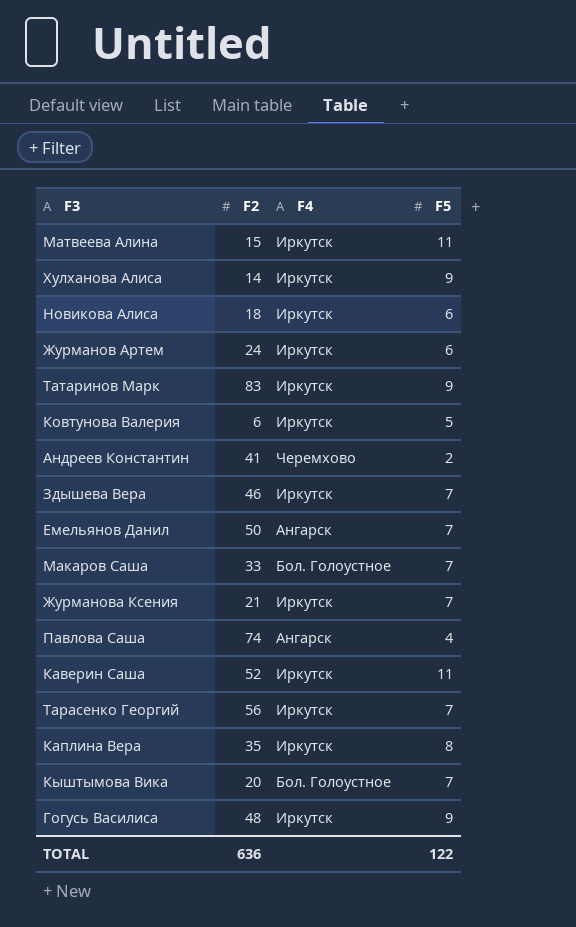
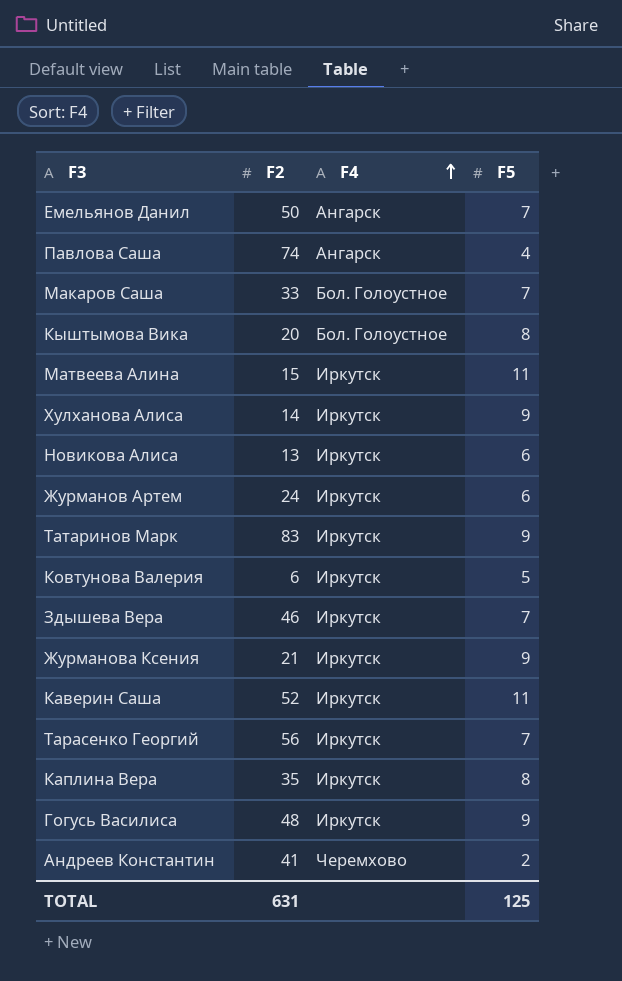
row order: none -> F4 ascending
Кыштымова Вика | F5: 7 -> 8
Новикова Алиса | F2: 18 -> 13
Журманова Ксения | F5: 7 -> 9
TOTAL | F2: 636 -> 631
TOTAL | F5: 122 -> 125

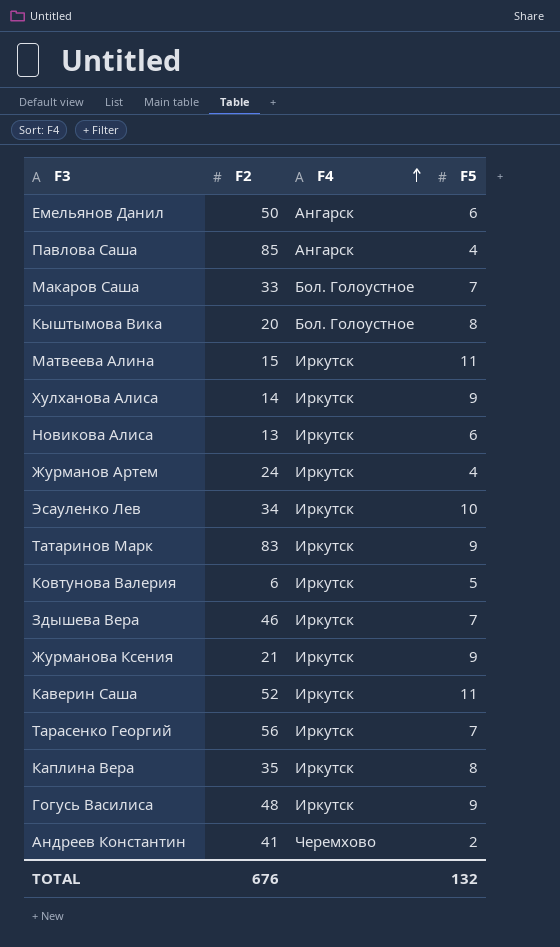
Емельянов Данил | F5: 7 -> 6
Павлова Саша | F2: 74 -> 85
Журманов Артем | F5: 6 -> 4
row Эсауленко Лев: none -> 34 | Иркутск | 10
TOTAL | F2: 631 -> 676
TOTAL | F5: 125 -> 132

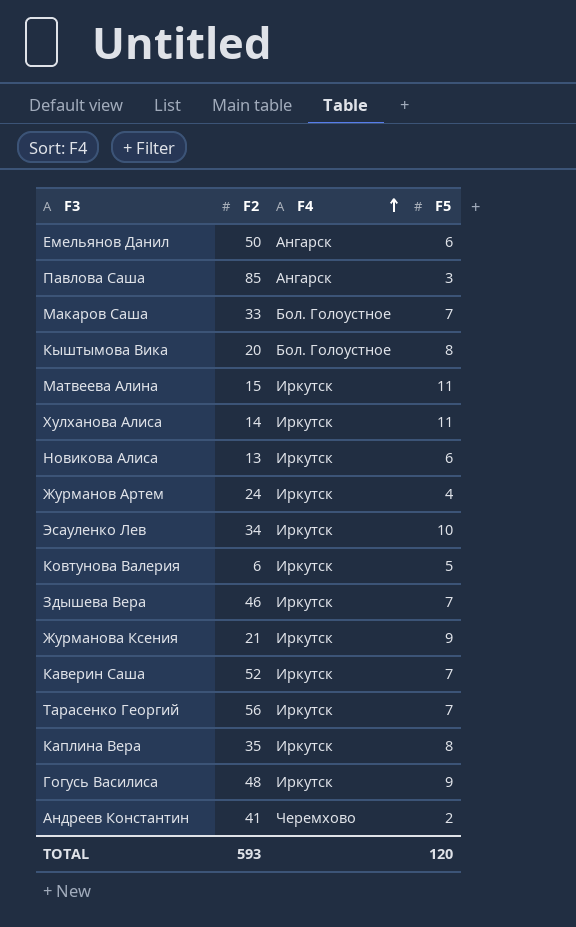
row Татаринов Марк: 83 | Иркутск | 9 -> none
Павлова Саша | F5: 4 -> 3
Хулханова Алиса | F5: 9 -> 11
Каверин Саша | F5: 11 -> 7
TOTAL | F2: 676 -> 593
TOTAL | F5: 132 -> 120

